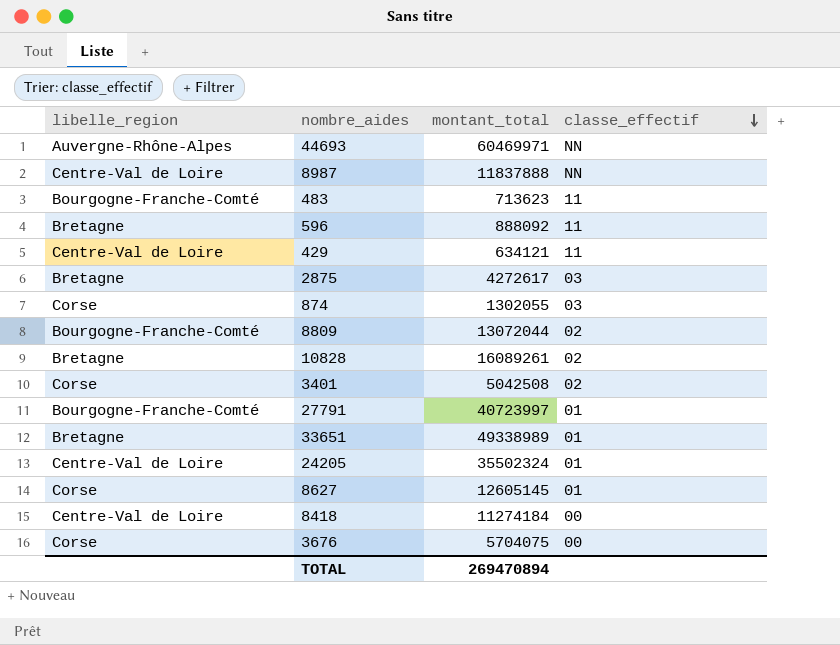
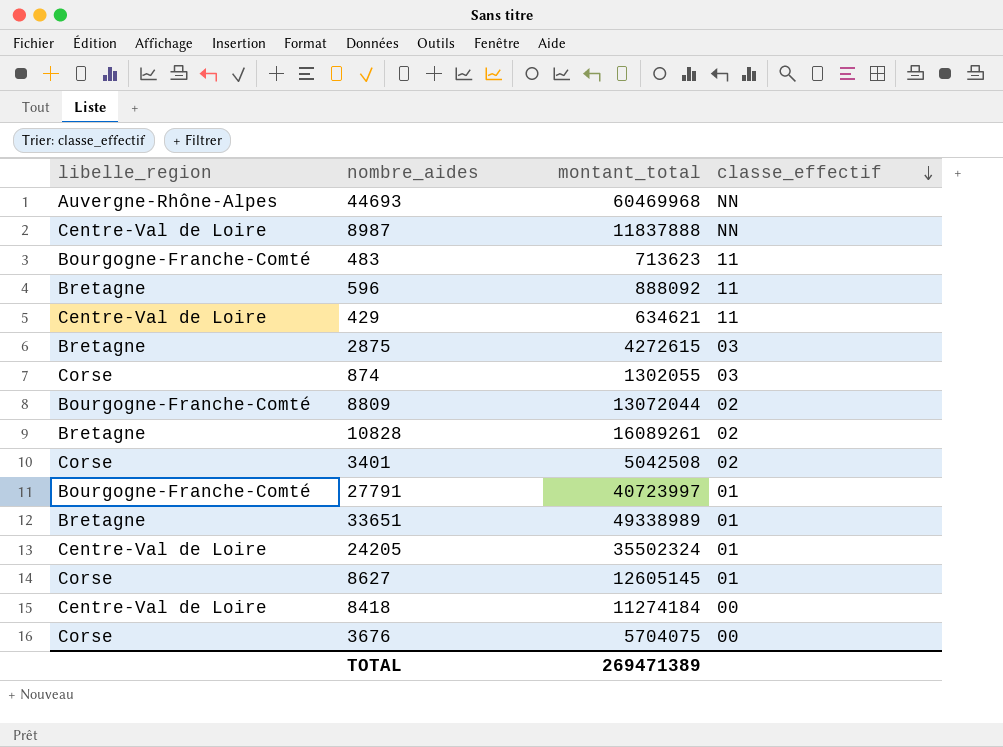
44693 | montant_total: 60469971 -> 60469968
429 | montant_total: 634121 -> 634621
2875 | montant_total: 4272617 -> 4272615
TOTAL | montant_total: 269470894 -> 269471389

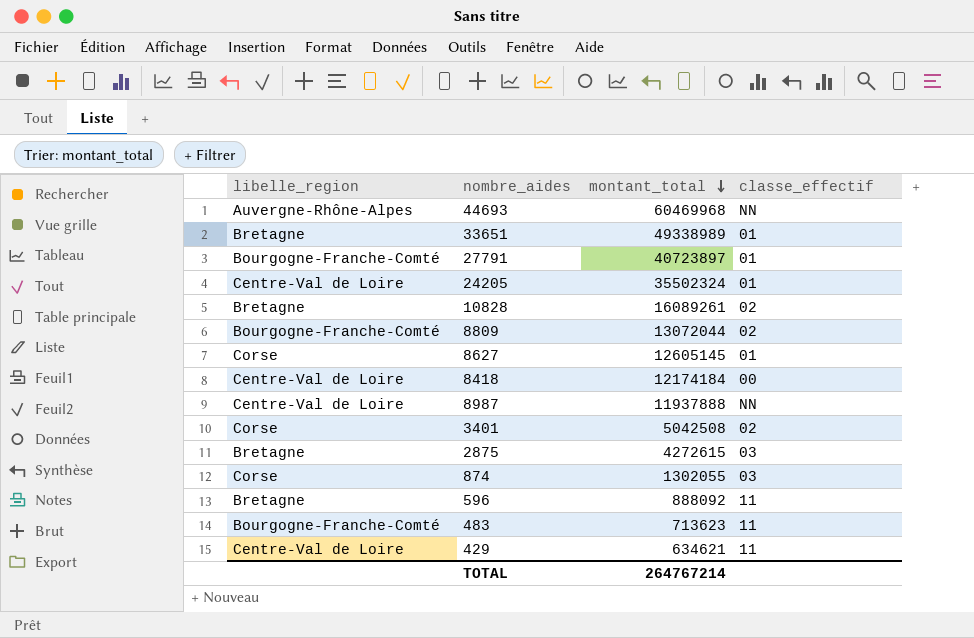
row order: classe_effectif descending -> montant_total descending
row 3676: Corse | 5704075 | 00 -> none
27791 | montant_total: 40723997 -> 40723897
8418 | montant_total: 11274184 -> 12174184
8987 | montant_total: 11837888 -> 11937888
TOTAL | montant_total: 269471389 -> 264767214

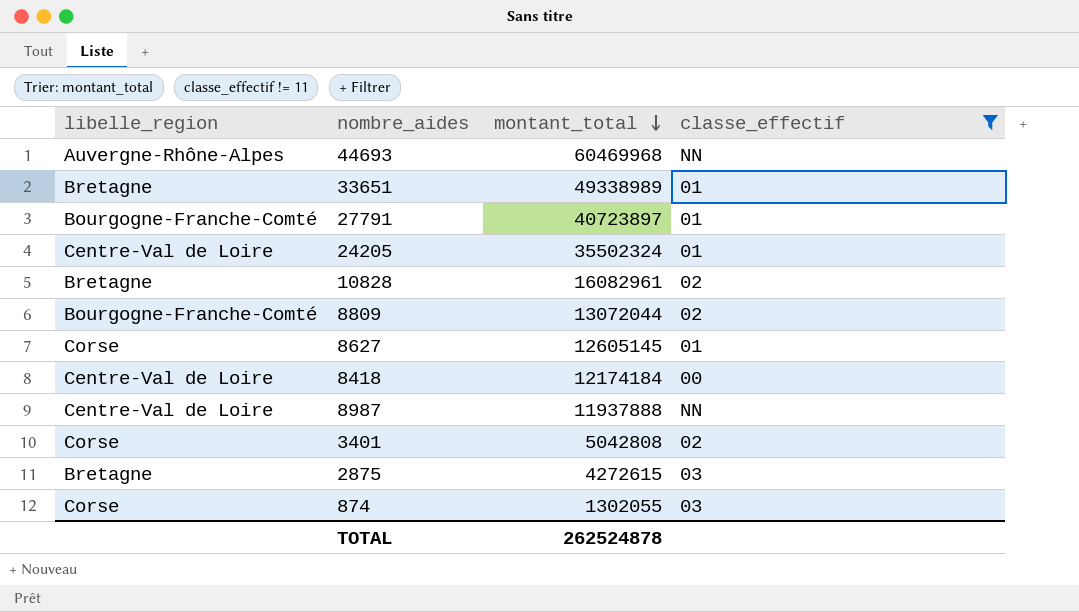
filter: none -> classe_effectif != 11
10828 | montant_total: 16089261 -> 16082961
3401 | montant_total: 5042508 -> 5042808
TOTAL | montant_total: 264767214 -> 262524878

